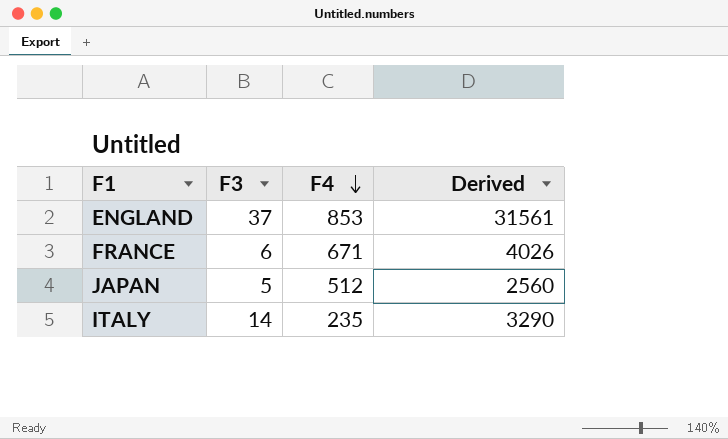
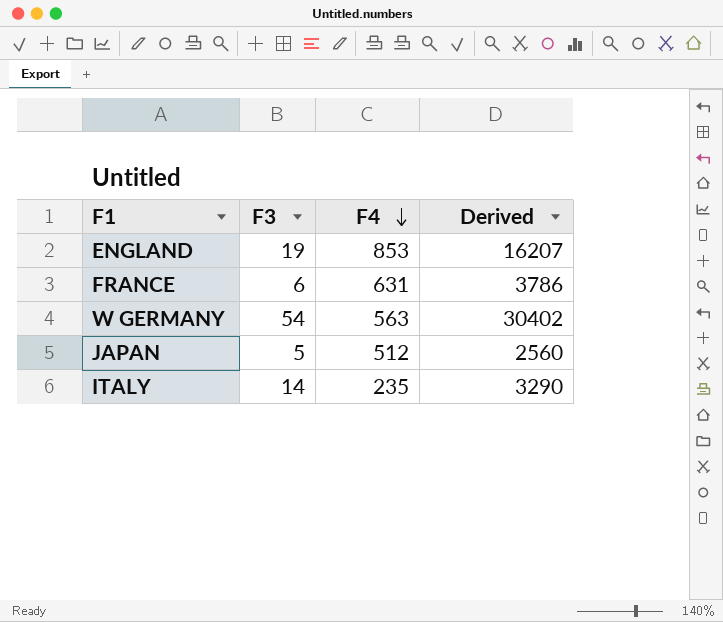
ENGLAND | F3: 37 -> 19
ENGLAND | Derived: 31561 -> 16207
FRANCE | F4: 671 -> 631
FRANCE | Derived: 4026 -> 3786
row W GERMANY: none -> 54 | 563 | 30402

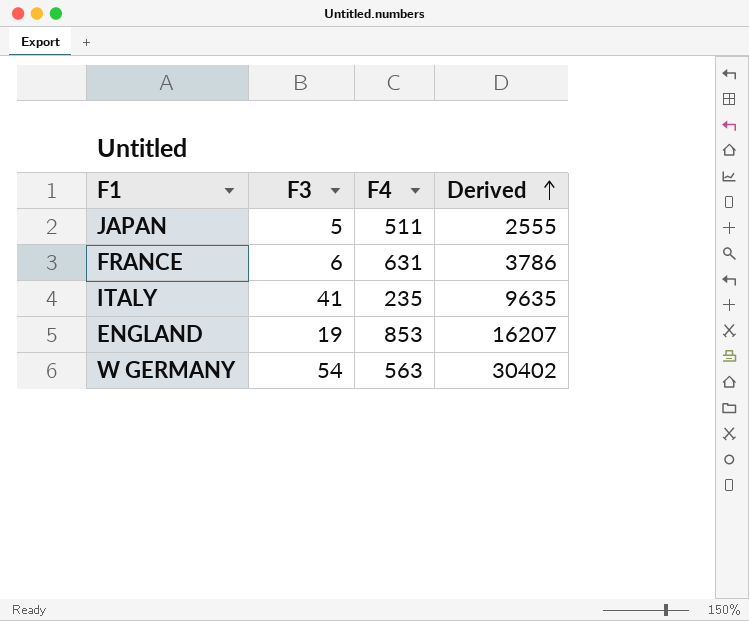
row order: F4 descending -> Derived ascending
JAPAN | F4: 512 -> 511
JAPAN | Derived: 2560 -> 2555
ITALY | F3: 14 -> 41
ITALY | Derived: 3290 -> 9635

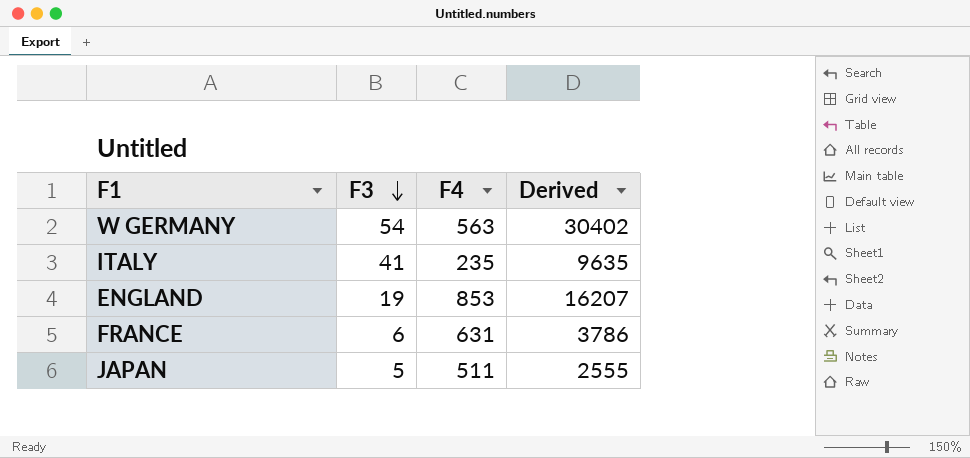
row order: Derived ascending -> F3 descending

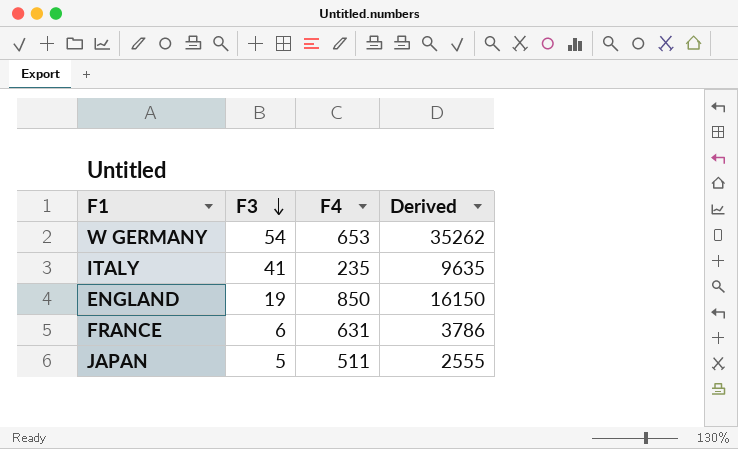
W GERMANY | F4: 563 -> 653
W GERMANY | Derived: 30402 -> 35262
ENGLAND | F4: 853 -> 850
ENGLAND | Derived: 16207 -> 16150

